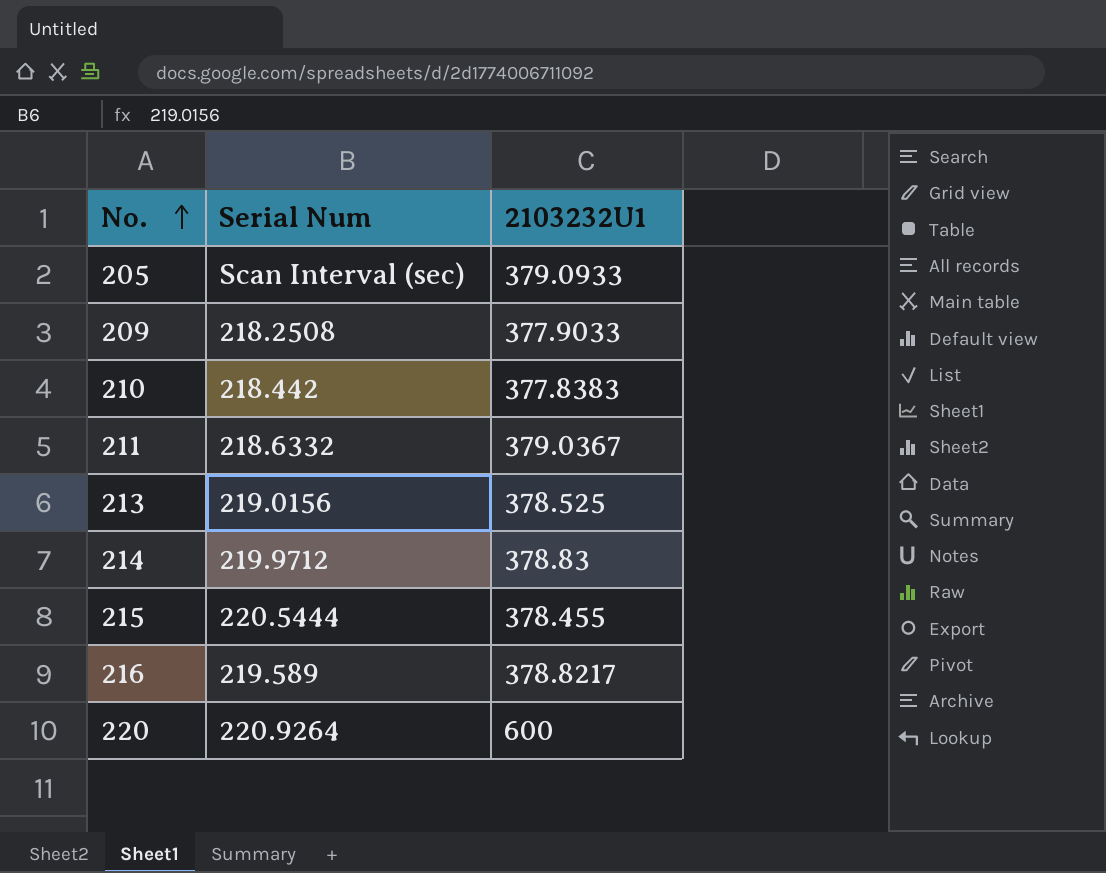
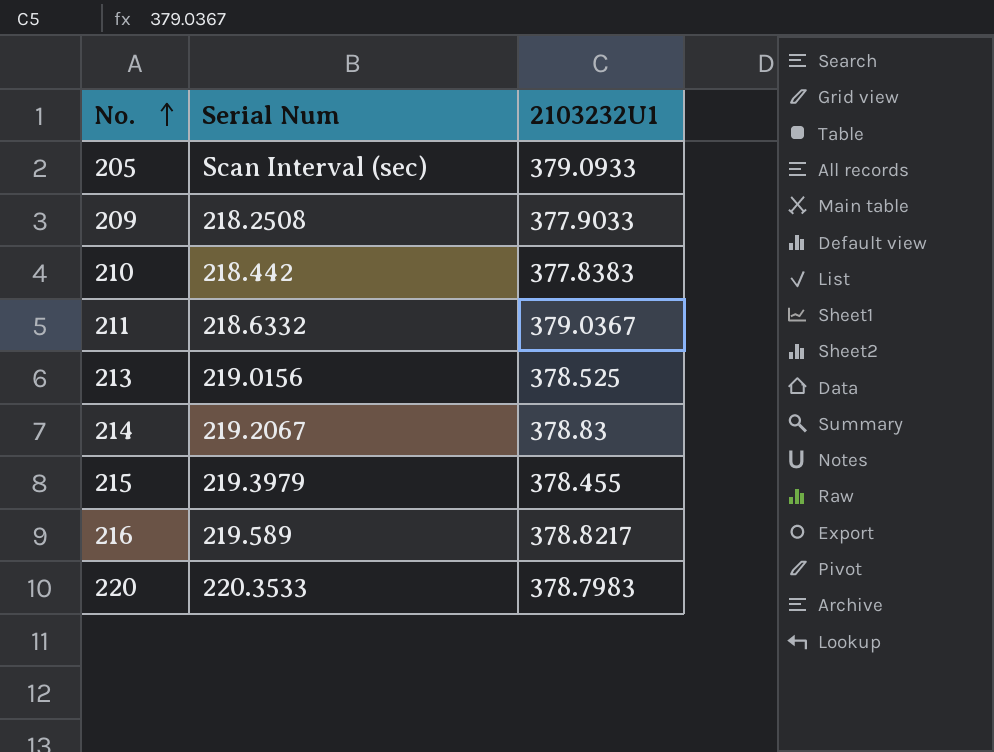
214 | Serial Num: 219.9712 -> 219.2067
215 | Serial Num: 220.5444 -> 219.3979
220 | Serial Num: 220.9264 -> 220.3533
220 | 2103232U1: 600 -> 378.7983

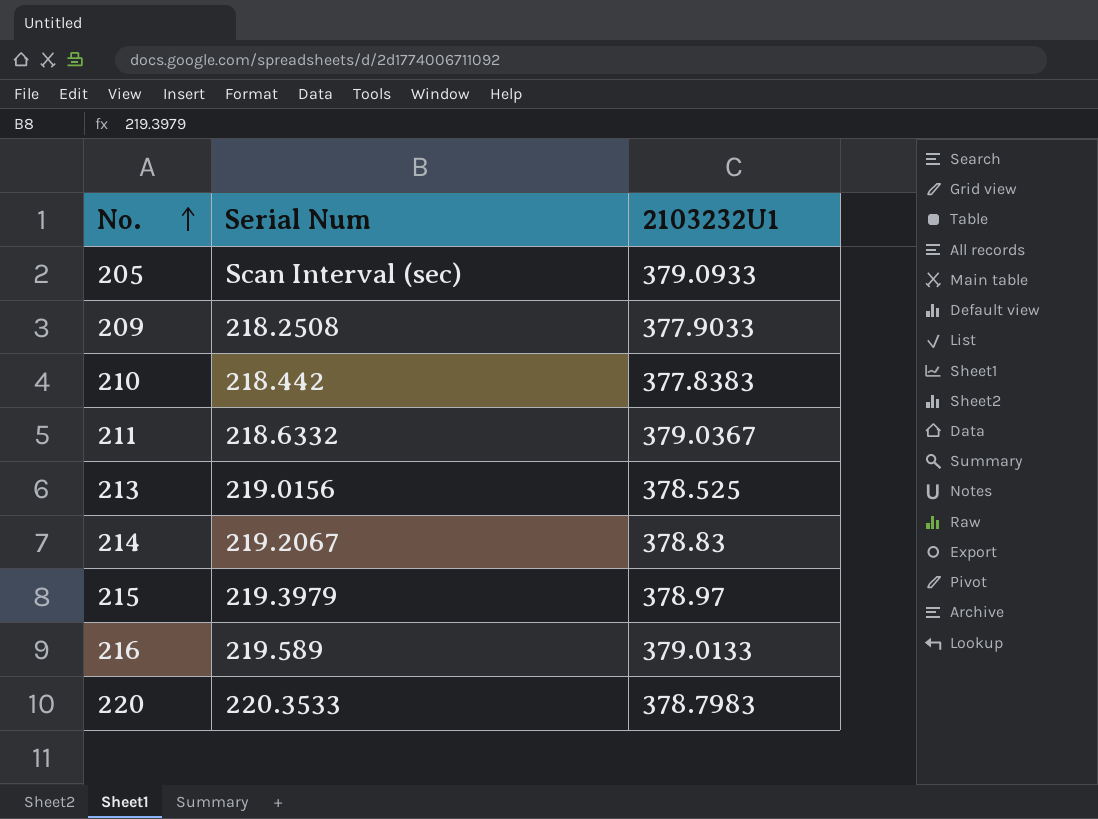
215 | 2103232U1: 378.455 -> 378.97
216 | 2103232U1: 378.8217 -> 379.0133

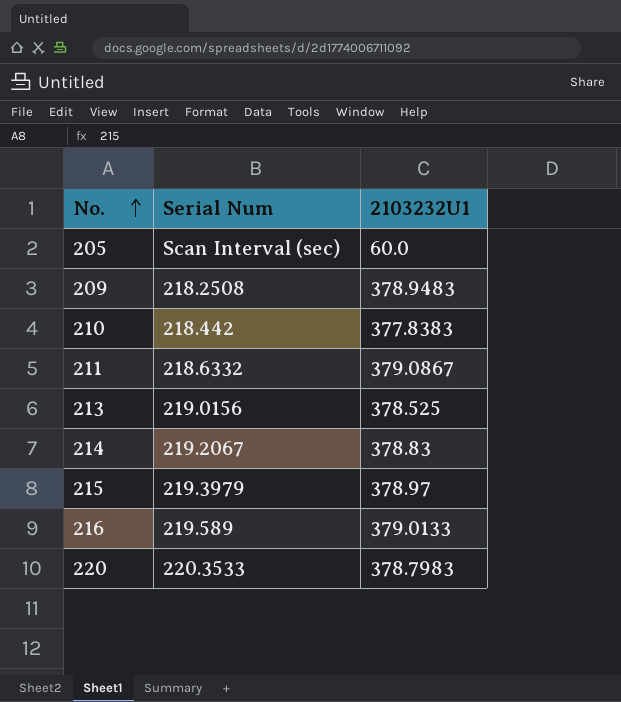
205 | 2103232U1: 379.0933 -> 60.0
209 | 2103232U1: 377.9033 -> 378.9483
211 | 2103232U1: 379.0367 -> 379.0867

